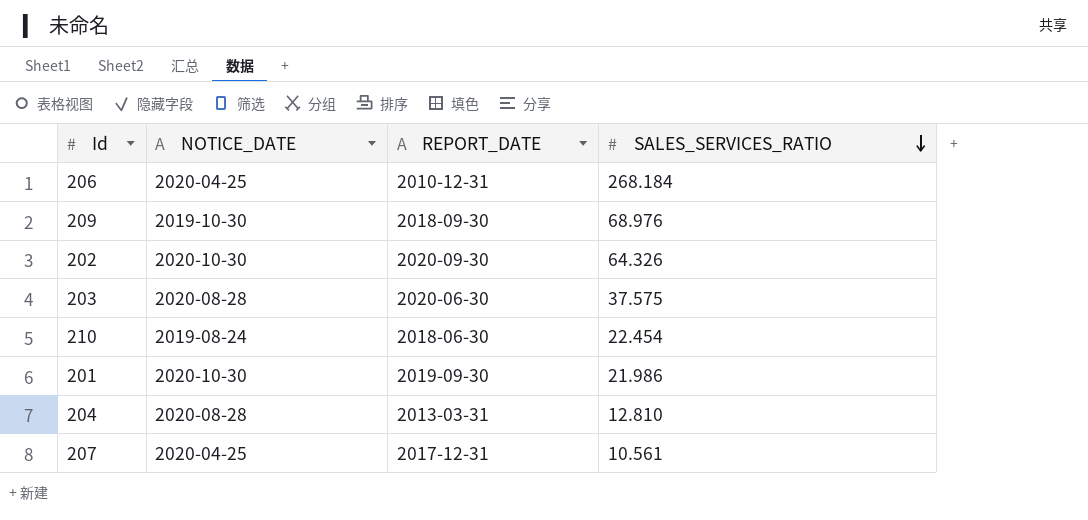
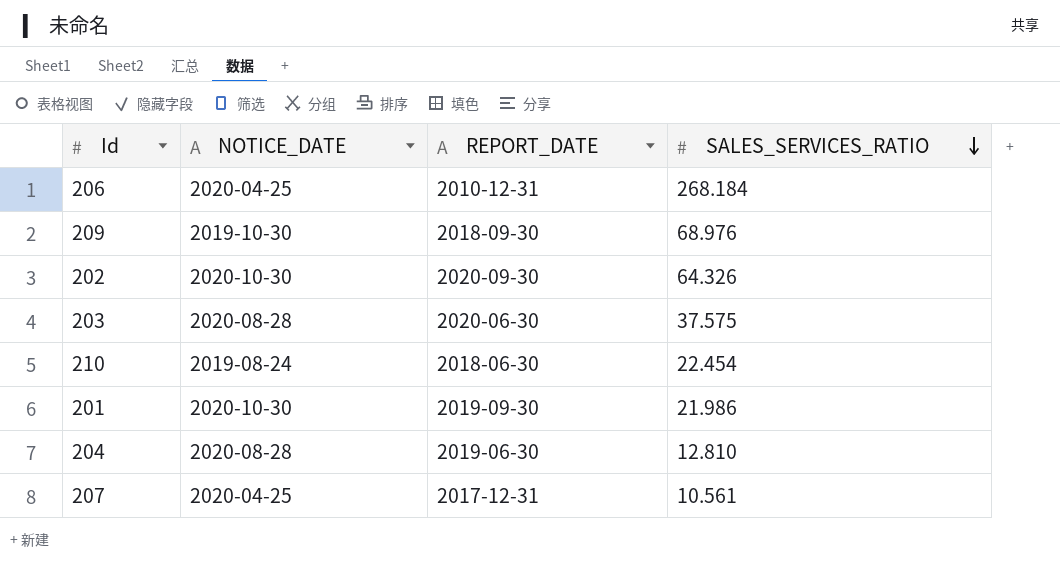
204 | REPORT_DATE: 2013-03-31 -> 2019-06-30

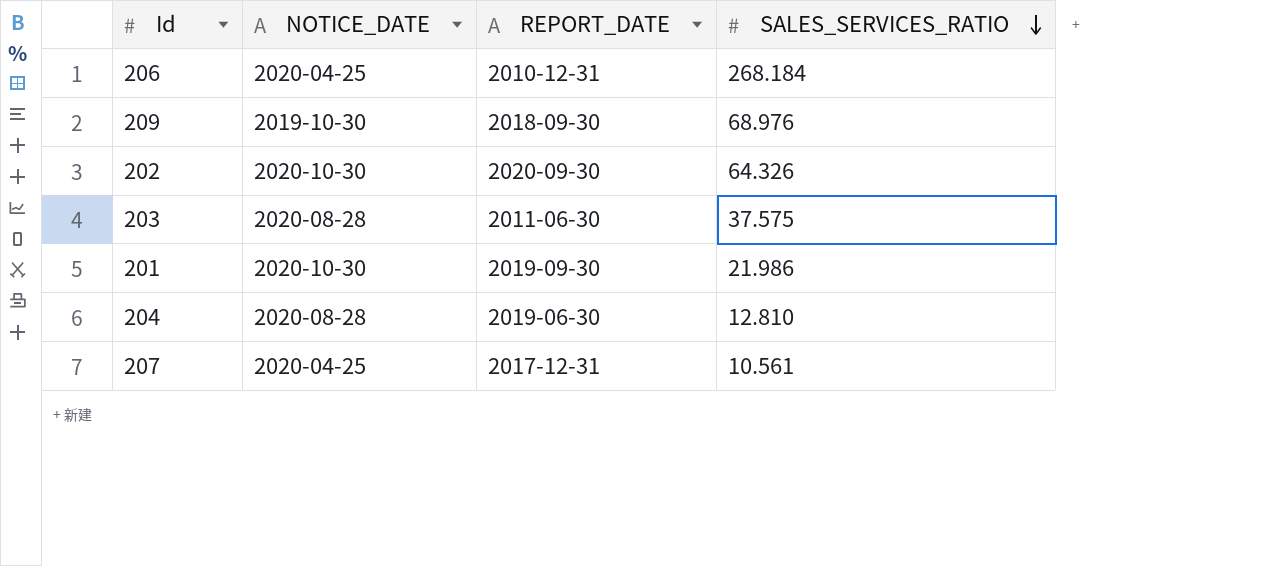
row 210: 2019-08-24 | 2018-06-30 | 22.454 -> none
203 | REPORT_DATE: 2020-06-30 -> 2011-06-30

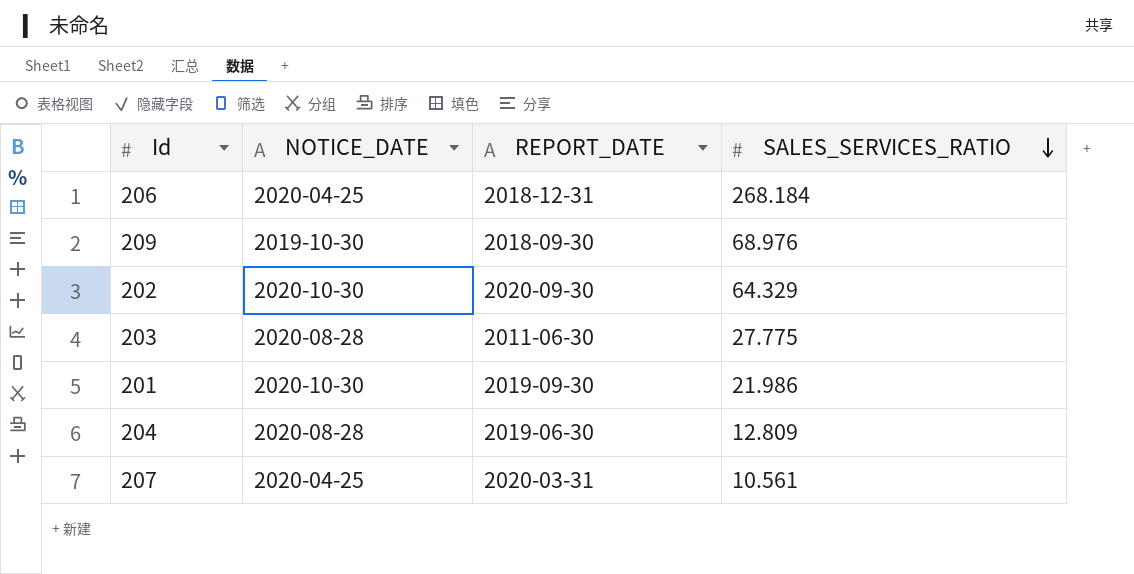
206 | REPORT_DATE: 2010-12-31 -> 2018-12-31
202 | SALES_SERVICES_RATIO: 64.326 -> 64.329
203 | SALES_SERVICES_RATIO: 37.575 -> 27.775
204 | SALES_SERVICES_RATIO: 12.810 -> 12.809
207 | REPORT_DATE: 2017-12-31 -> 2020-03-31

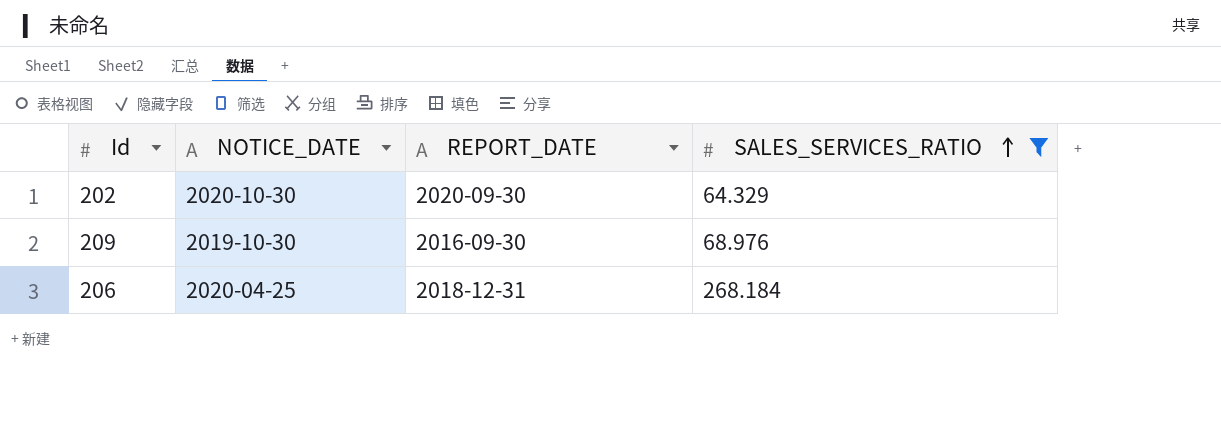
filter: none -> SALES_SERVICES_RATIO >= 64.329
row order: SALES_SERVICES_RATIO descending -> SALES_SERVICES_RATIO ascending
209 | REPORT_DATE: 2018-09-30 -> 2016-09-30

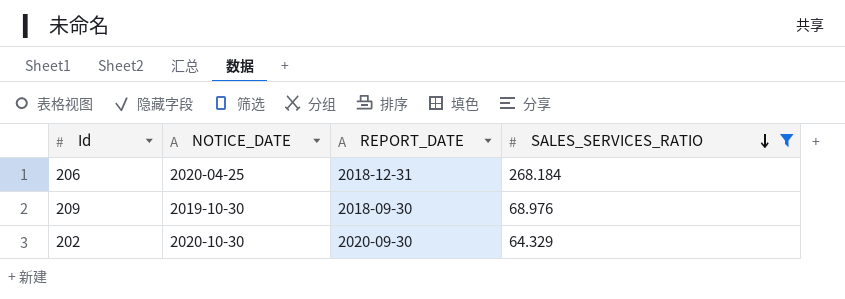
row order: SALES_SERVICES_RATIO ascending -> SALES_SERVICES_RATIO descending
209 | REPORT_DATE: 2016-09-30 -> 2018-09-30

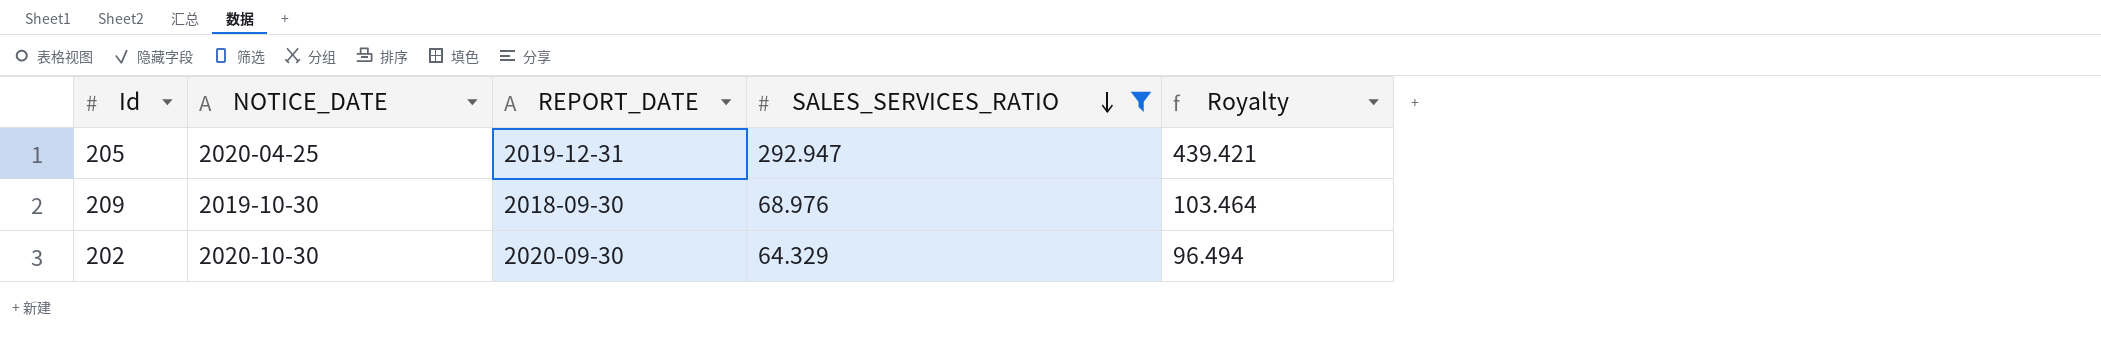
column Royalty | formula: none -> [SALES_SERVICES_RATIO] * 1.5
row 206: 2020-04-25 | 2018-12-31 | 268.184 -> none
row 205: none -> 2020-04-25 | 2019-12-31 | 292.947 | 439.421

